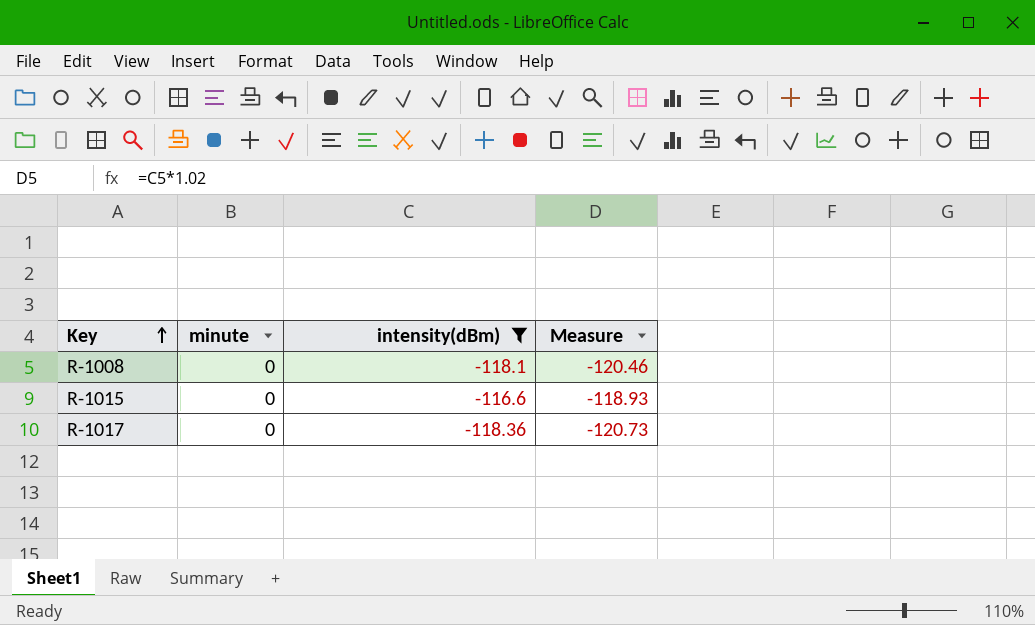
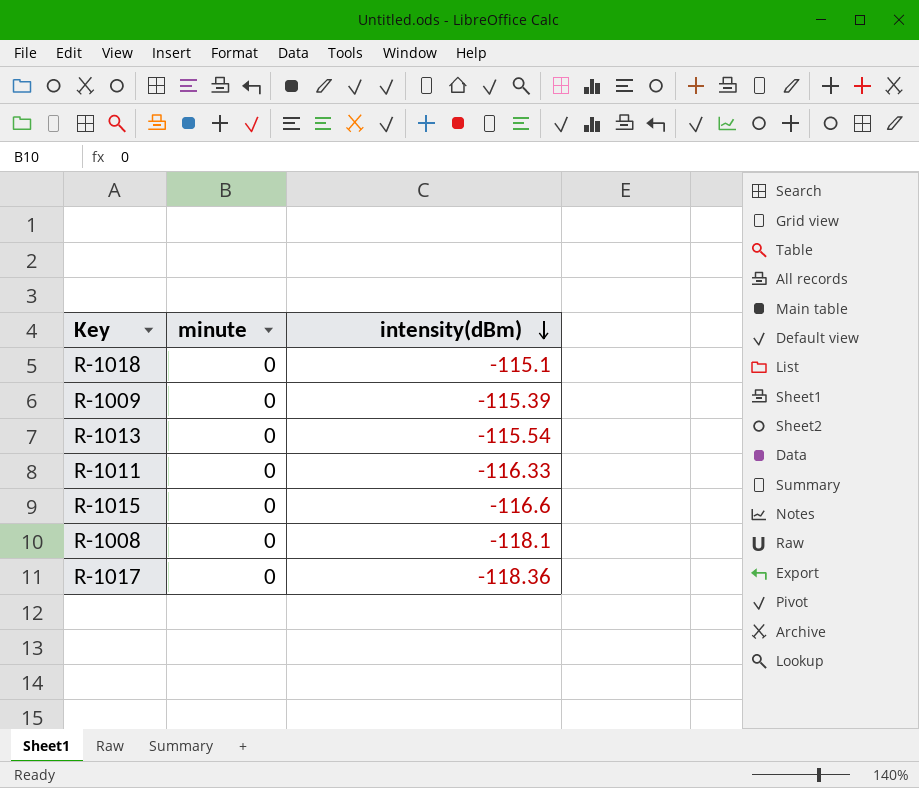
filter: intensity(dBm) <= -116.6 -> none
row order: Key ascending -> intensity(dBm) descending
column Measure | formula: [intensity(dBm)] * 1.02 -> none

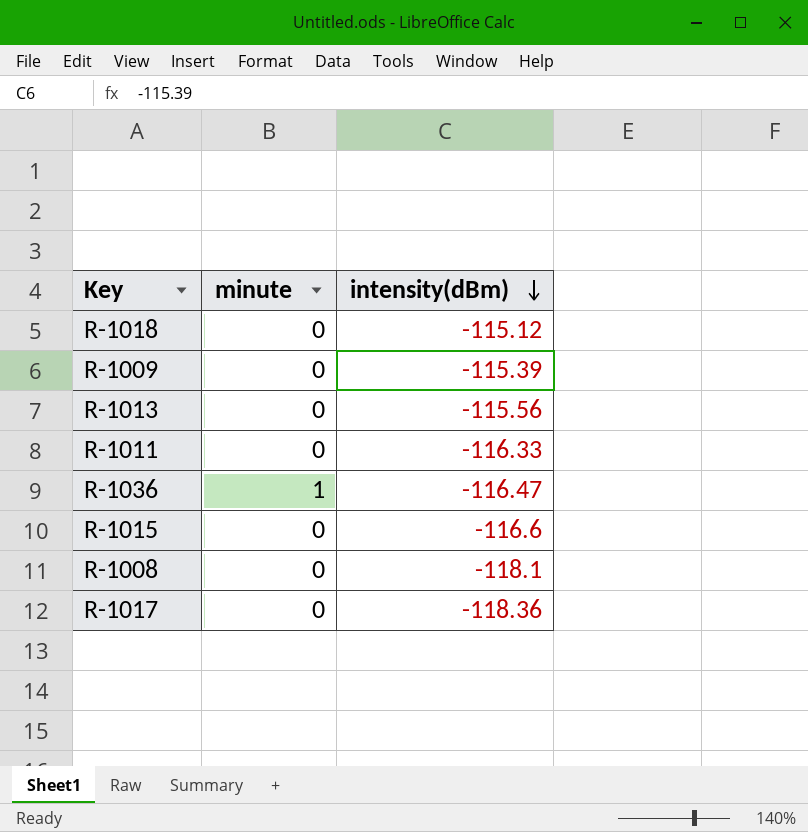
R-1018 | intensity(dBm): -115.1 -> -115.12
R-1013 | intensity(dBm): -115.54 -> -115.56
row R-1036: none -> 1 | -116.47

